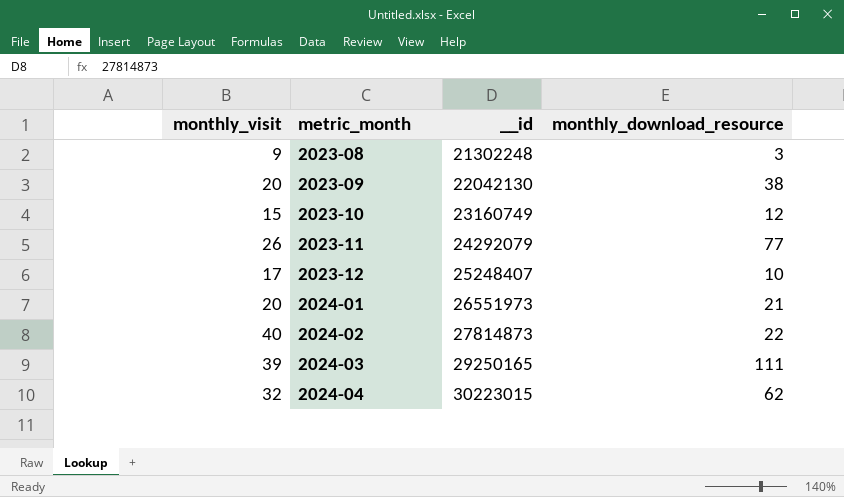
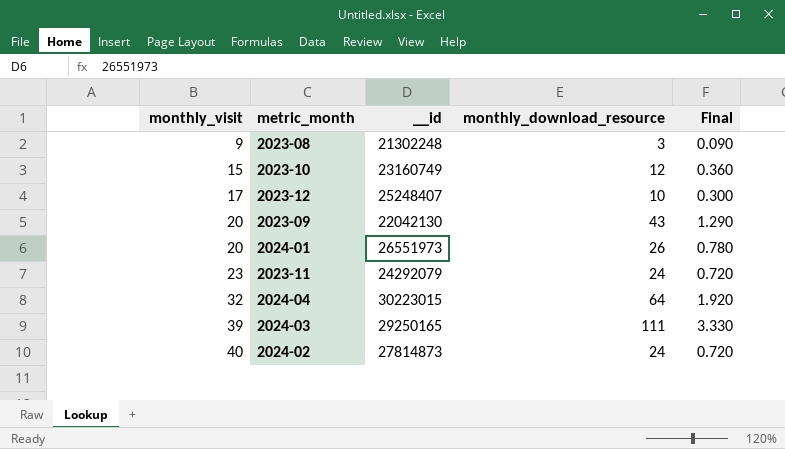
row order: metric_month ascending -> monthly_visit ascending
column Final | formula: none -> [monthly_download_resource] * 0.03
2023-09 | monthly_download_resource: 38 -> 43
2024-01 | monthly_download_resource: 21 -> 26
2023-11 | monthly_visit: 26 -> 23
2023-11 | monthly_download_resource: 77 -> 24
2024-04 | monthly_download_resource: 62 -> 64
2024-02 | monthly_download_resource: 22 -> 24

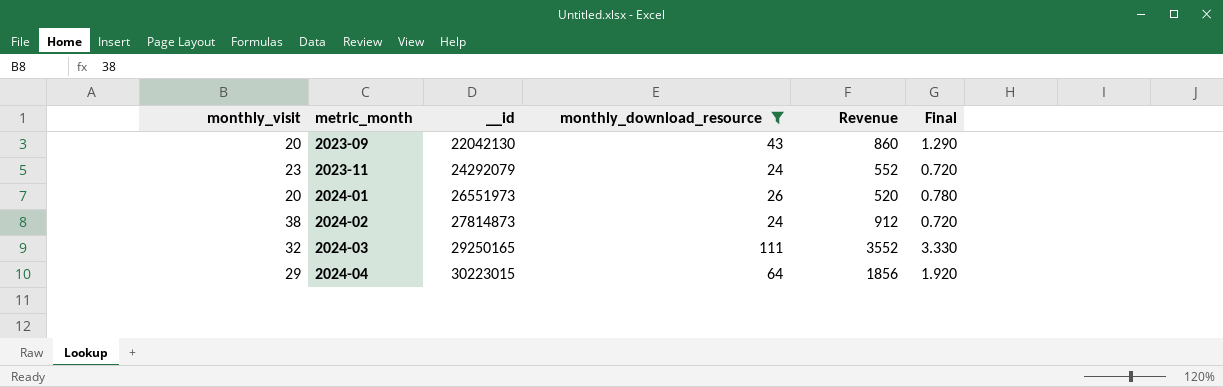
filter: none -> monthly_download_resource >= 24
row order: monthly_visit ascending -> metric_month ascending
column Revenue | formula: none -> [monthly_visit] * [monthly_download_resource]
2024-02 | monthly_visit: 40 -> 38
2024-03 | monthly_visit: 39 -> 32
2024-04 | monthly_visit: 32 -> 29

